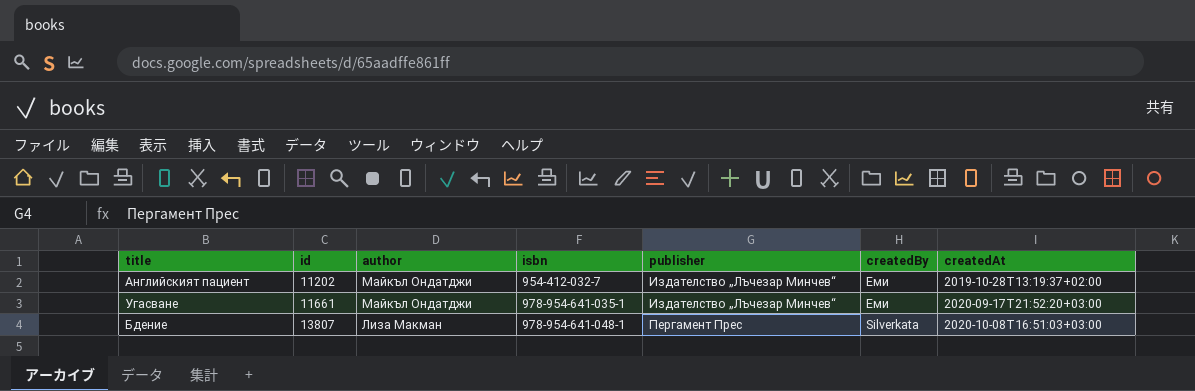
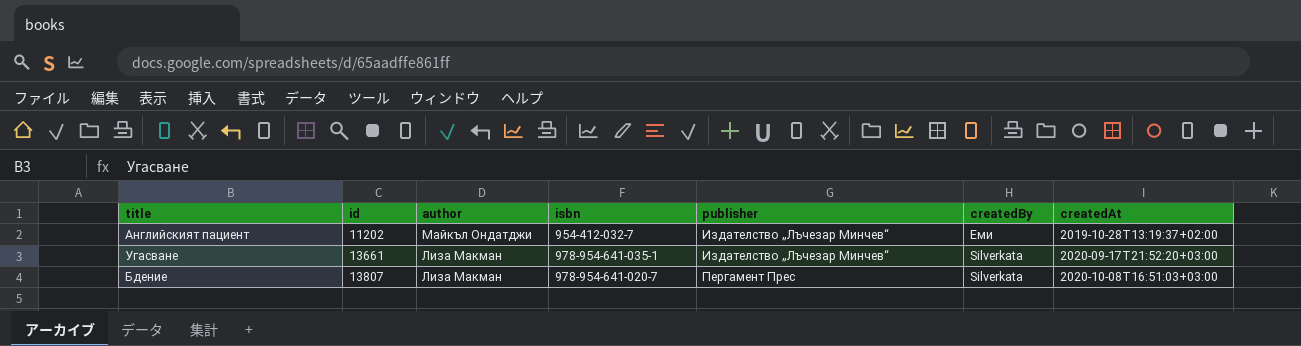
Угасване | id: 11661 -> 13661
Угасване | author: Майкъл Ондатджи -> Лиза Макман
Угасване | createdBy: Еми -> Silverkata
Бдение | isbn: 978-954-641-048-1 -> 978-954-641-020-7

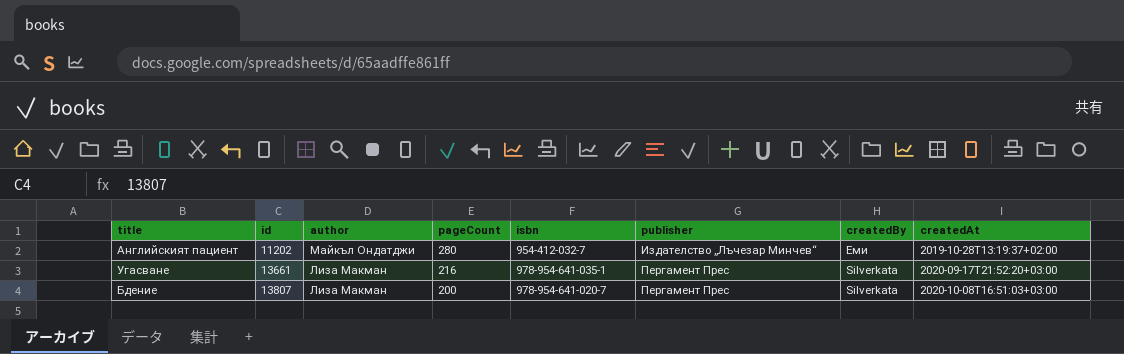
column pageCount | position: none -> 4
Угасване | publisher: Издателство „Лъчезар Минчев“ -> Пергамент Прес

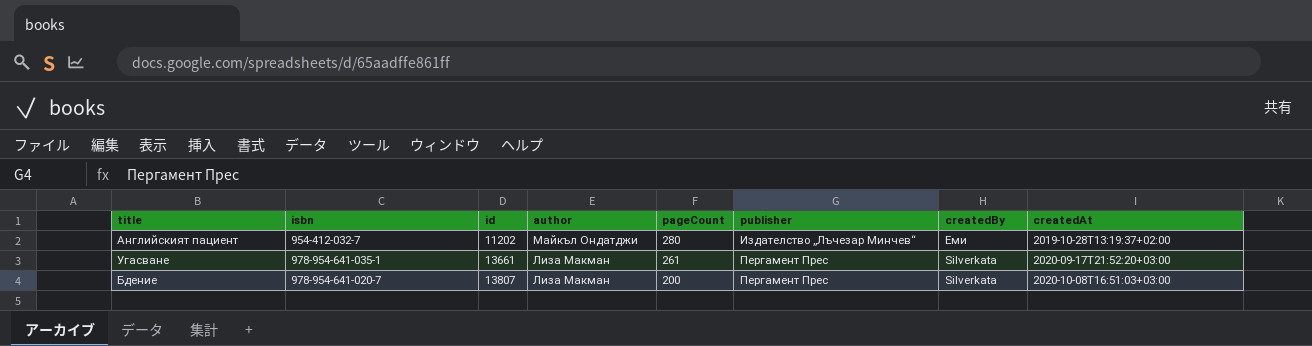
column isbn | position: 5 -> 2
Угасване | pageCount: 216 -> 261

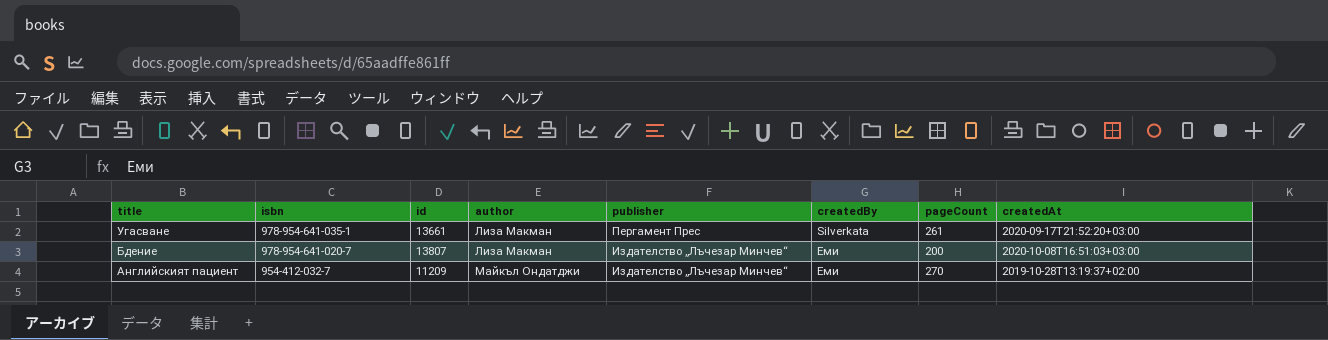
row order: id ascending -> title descending
column pageCount | position: 5 -> 7
Бдение | publisher: Пергамент Прес -> Издателство „Лъчезар Минчев“
Бдение | createdBy: Silverkata -> Еми
Английският пациент | id: 11202 -> 11209
Английският пациент | pageCount: 280 -> 270

